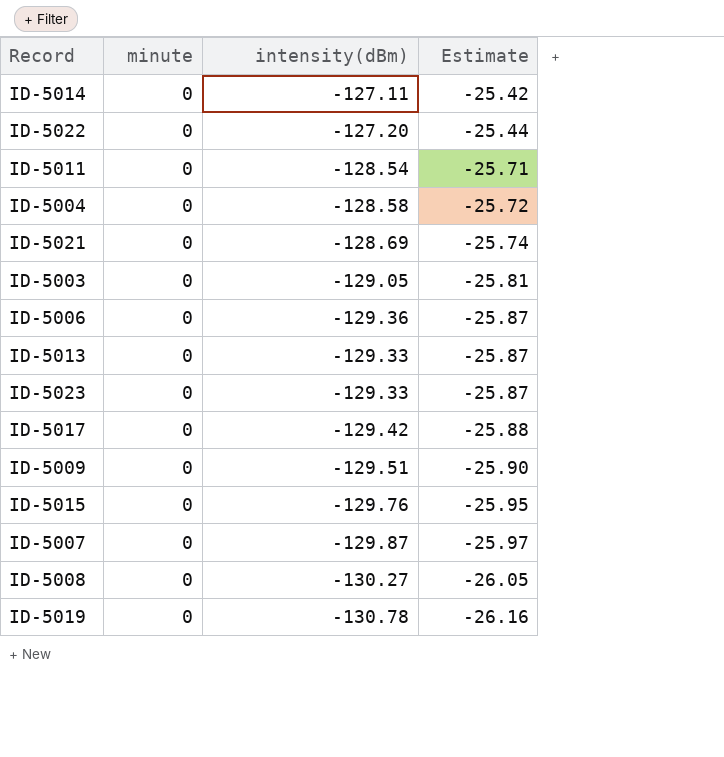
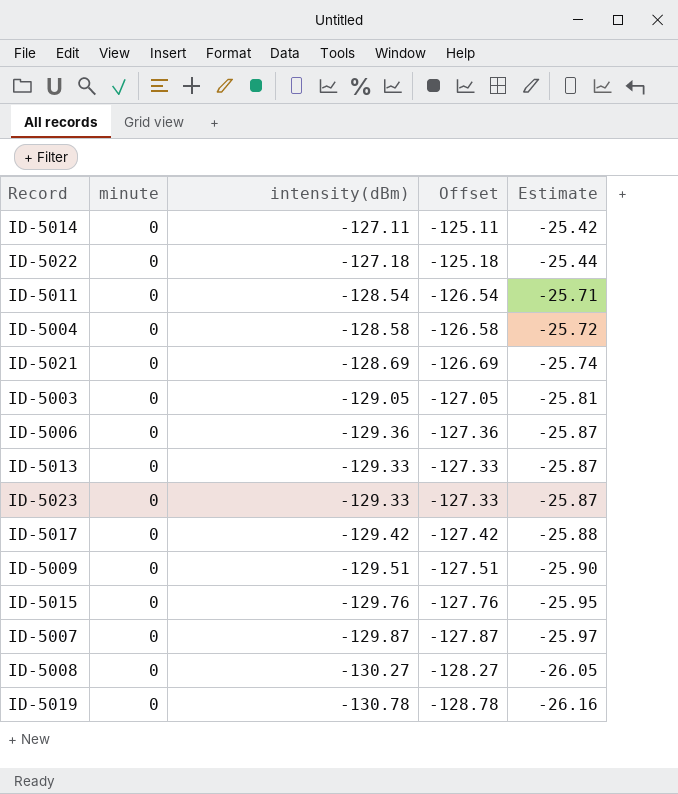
column Offset | formula: none -> [intensity(dBm)] + 2
ID-5022 | intensity(dBm): -127.20 -> -127.18

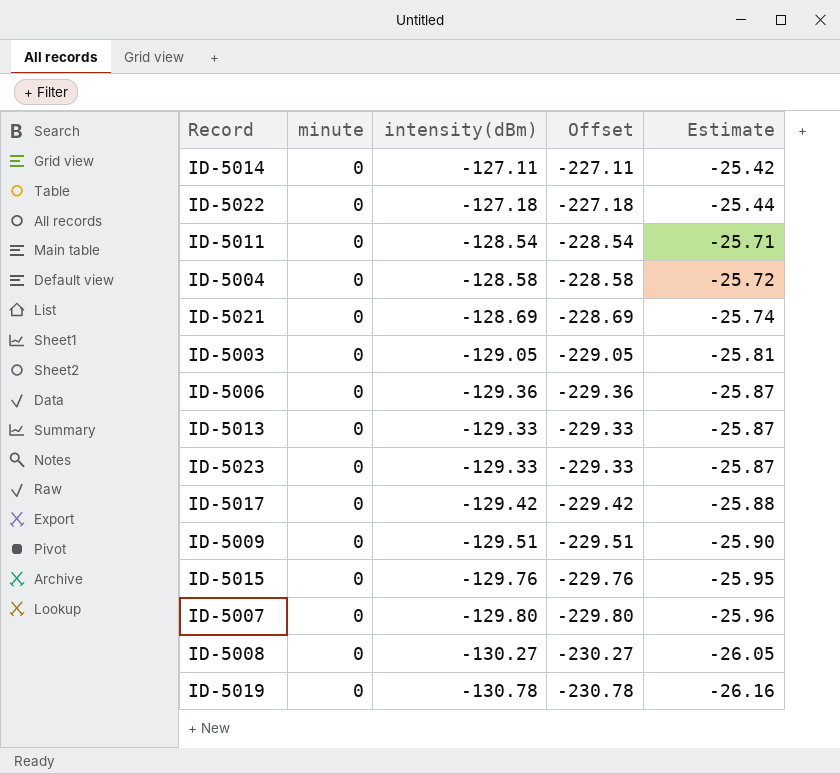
column Offset | formula: [intensity(dBm)] + 2 -> [intensity(dBm)] - 100
ID-5007 | intensity(dBm): -129.87 -> -129.80
ID-5007 | Estimate: -25.97 -> -25.96

